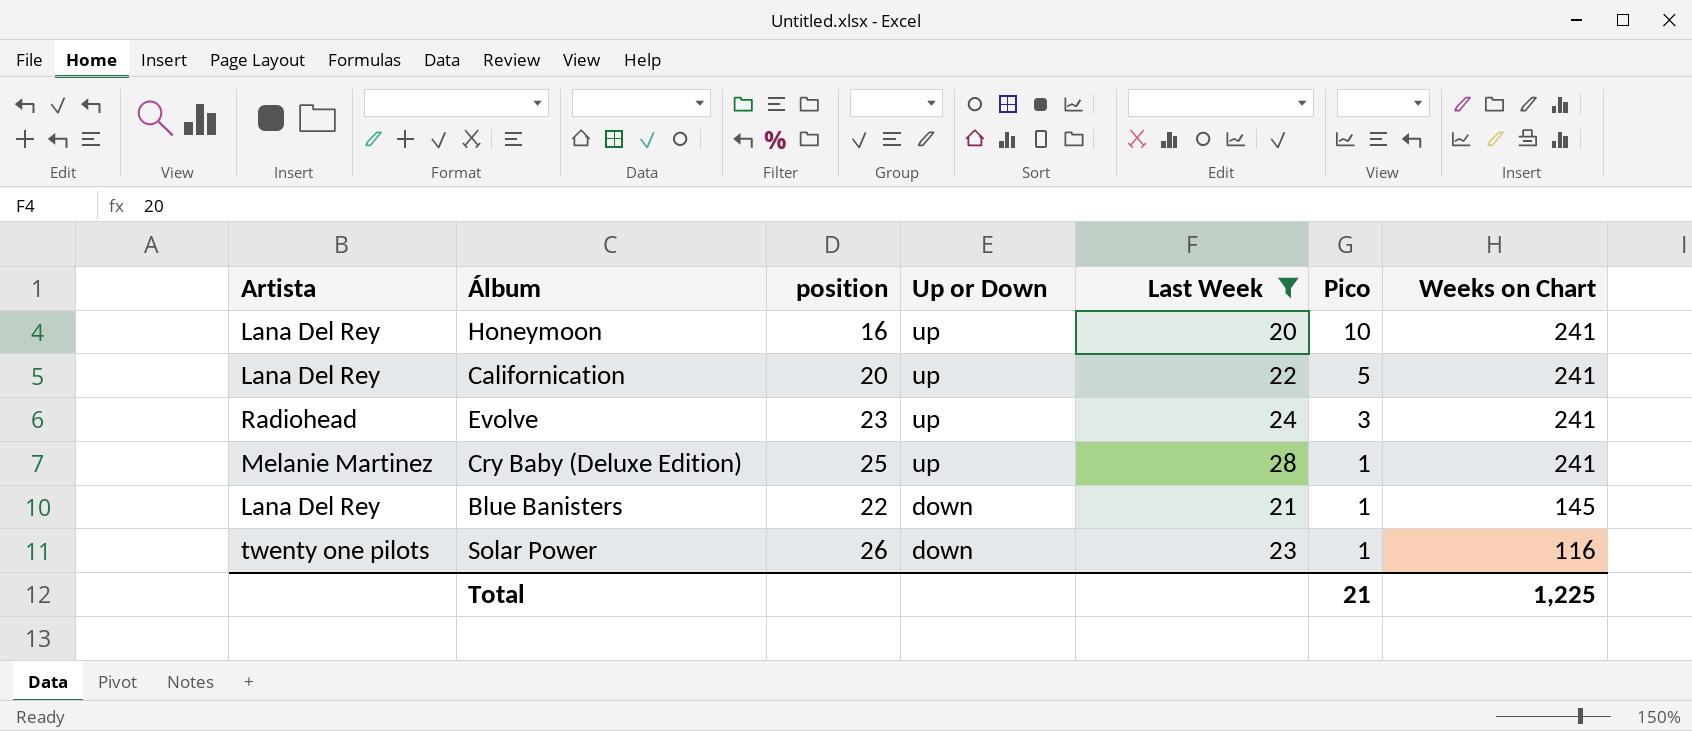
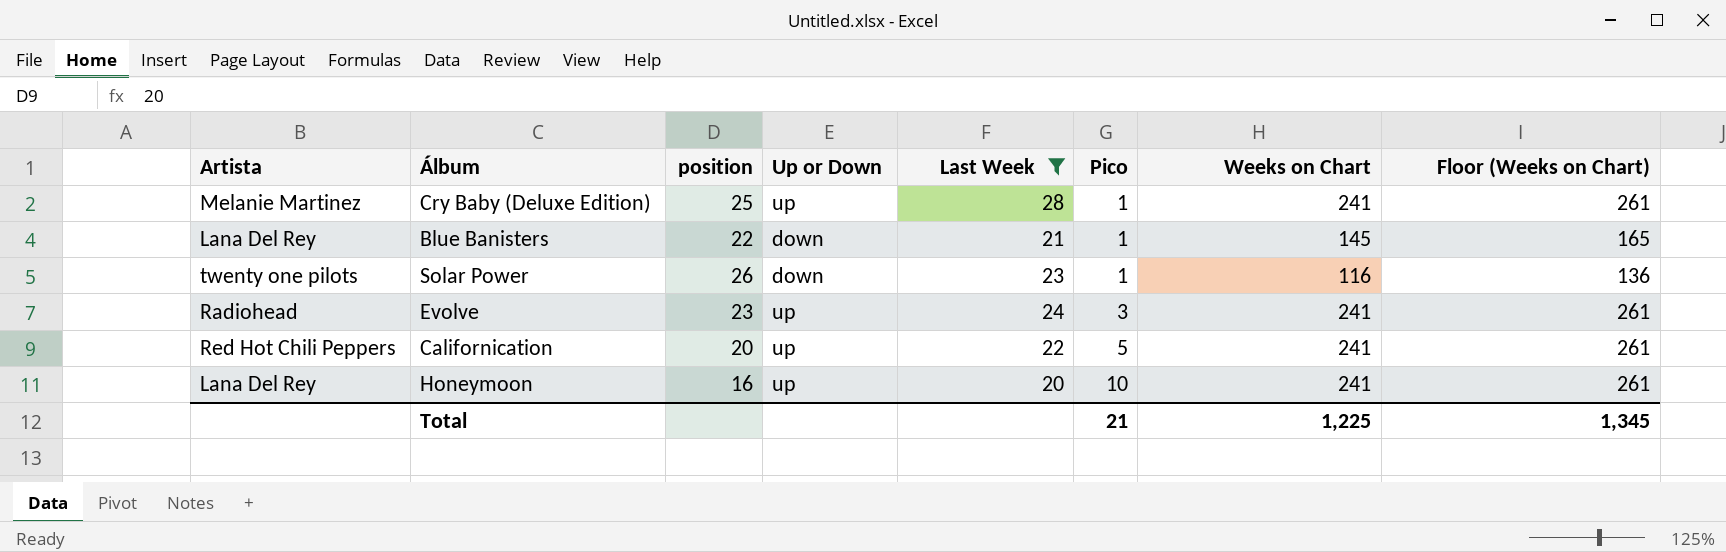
row order: Up or Down descending -> Pico ascending
column Floor (Weeks on Chart) | formula: none -> [Weeks on Chart] + 20
Californication | Artista: Lana Del Rey -> Red Hot Chili Peppers

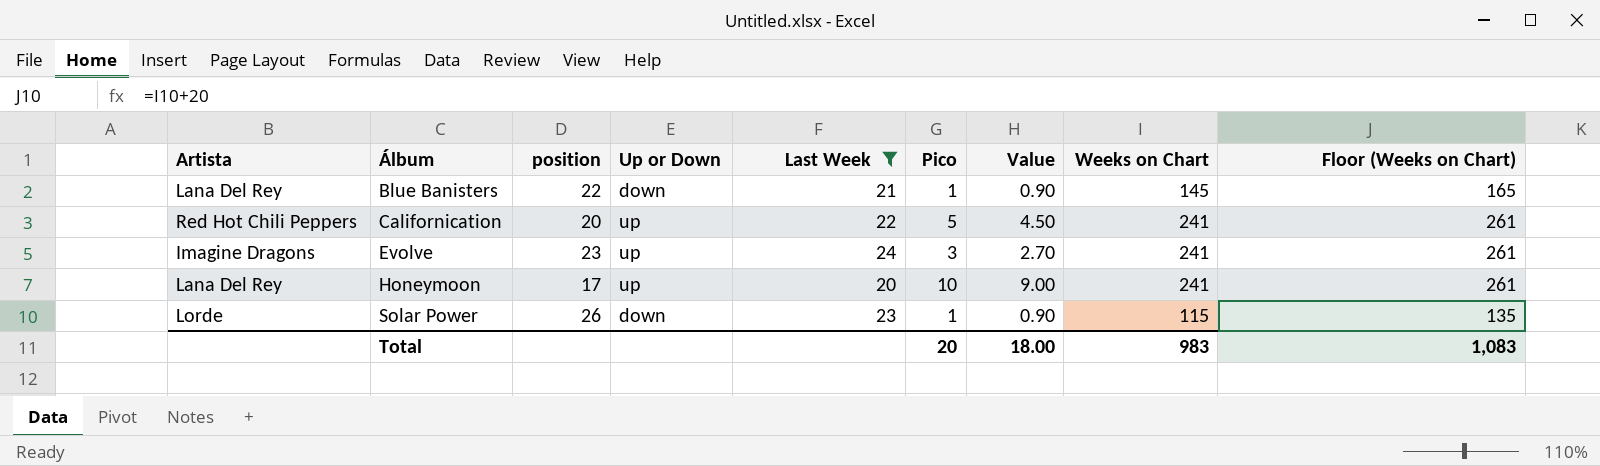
row order: Pico ascending -> Álbum ascending
column Value | formula: none -> [Pico] * 0.9
row Cry Baby (Deluxe Edition): Melanie Martinez | 25 | up | 28 | 1 | 241 | 261 -> none
Evolve | Artista: Radiohead -> Imagine Dragons
Honeymoon | position: 16 -> 17
Solar Power | Artista: twenty one pilots -> Lorde
Solar Power | Weeks on Chart: 116 -> 115
Solar Power | Floor (Weeks on Chart): 136 -> 135
Total | Pico: 21 -> 20
Total | Weeks on Chart: 1,225 -> 983
Total | Floor (Weeks on Chart): 1,345 -> 1,083

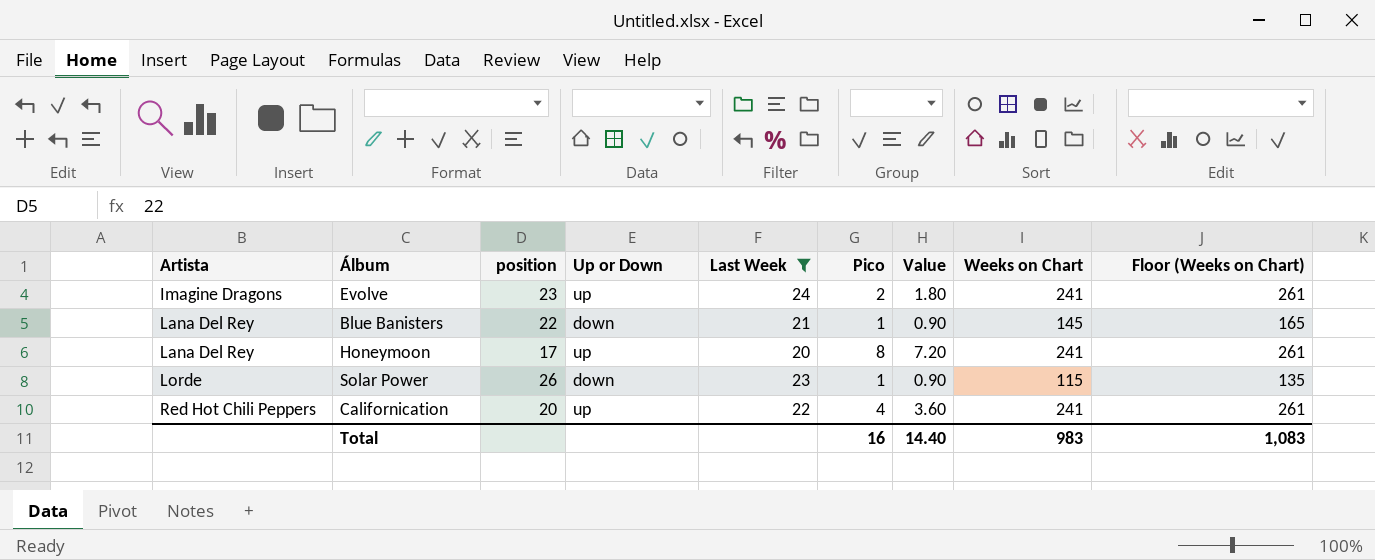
row order: Álbum ascending -> Artista ascending
Evolve | Pico: 3 -> 2
Evolve | Value: 2.70 -> 1.80
Honeymoon | Pico: 10 -> 8
Honeymoon | Value: 9.00 -> 7.20
Californication | Pico: 5 -> 4
Californication | Value: 4.50 -> 3.60
Total | Pico: 20 -> 16
Total | Value: 18.00 -> 14.40

